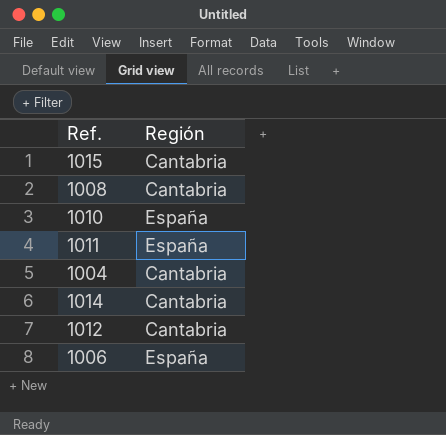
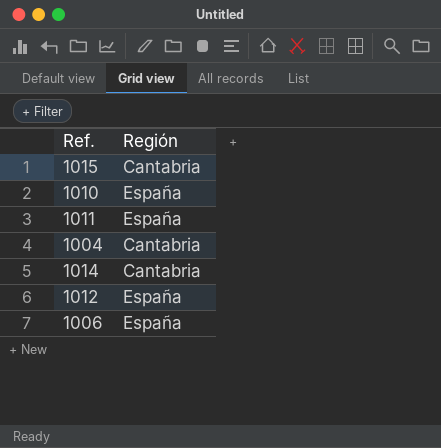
row 1008: Cantabria -> none
1012 | Región: Cantabria -> España

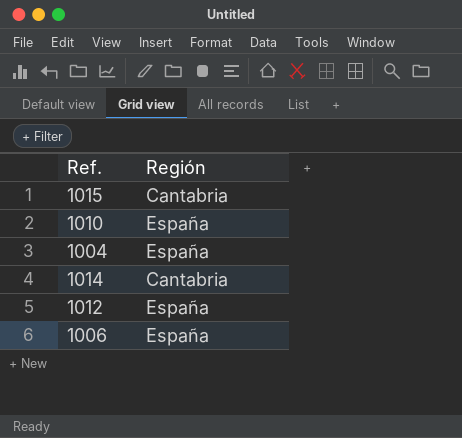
row 1011: España -> none
1004 | Región: Cantabria -> España

